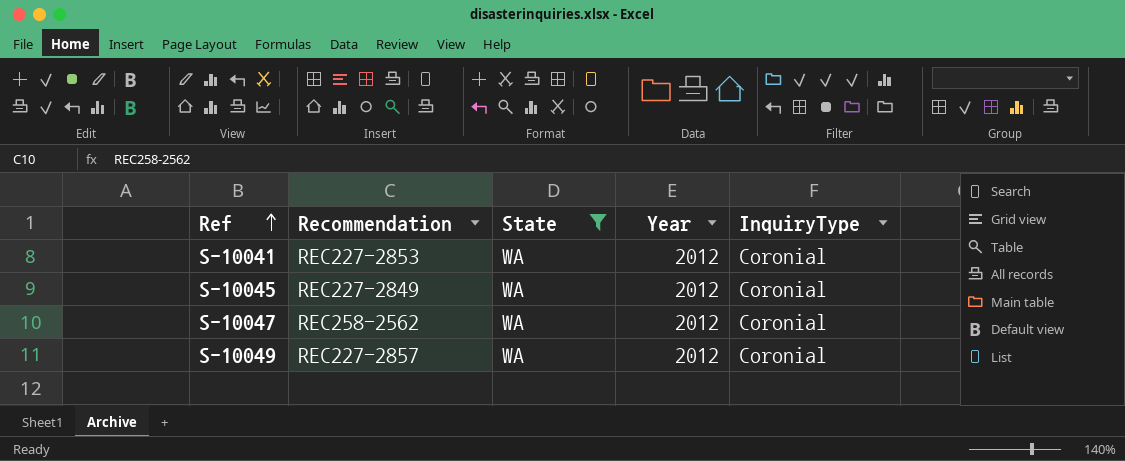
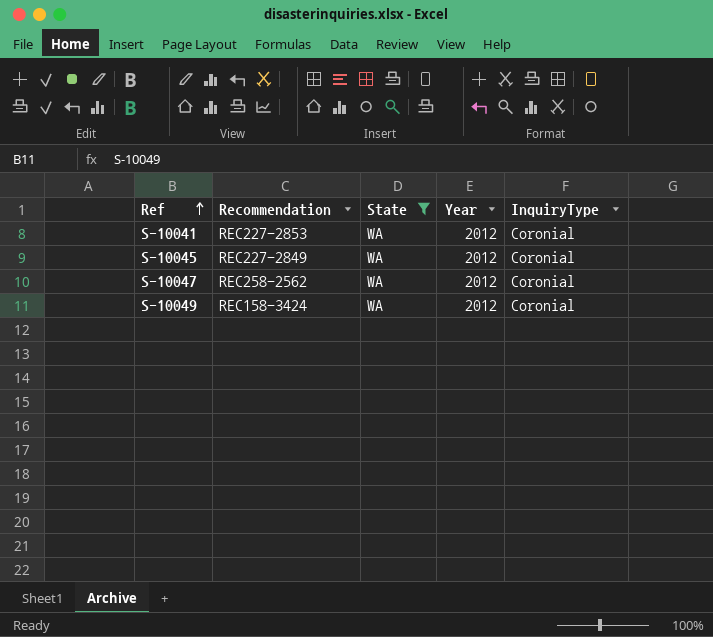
S-10049 | Recommendation: REC227-2857 -> REC158-3424

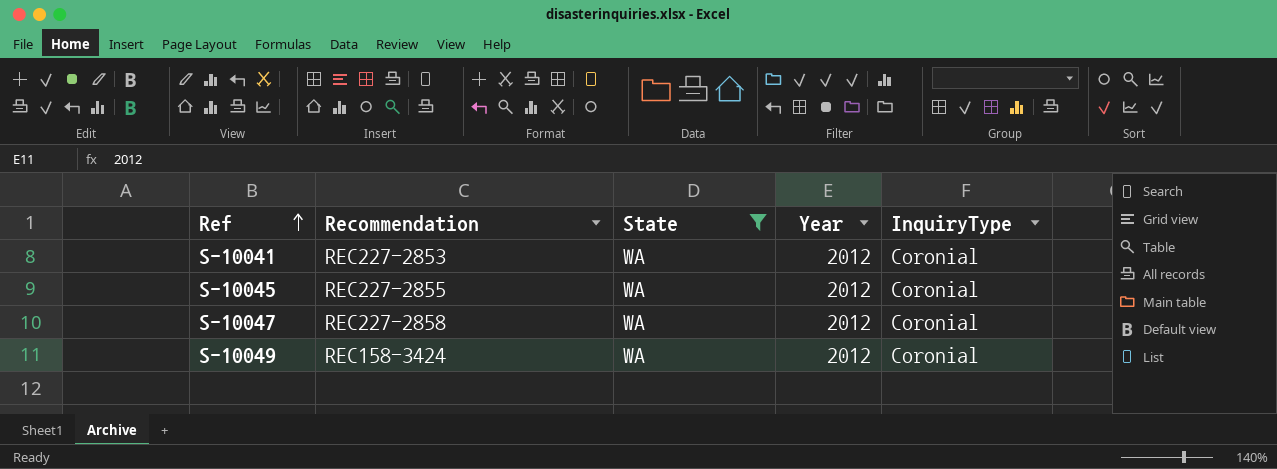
S-10045 | Recommendation: REC227-2849 -> REC227-2855
S-10047 | Recommendation: REC258-2562 -> REC227-2858

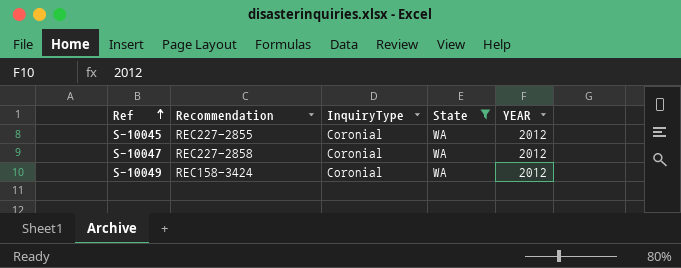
column InquiryType | position: 5 -> 3
column name: Year -> YEAR
row S-10041: REC227-2853 | WA | 2012 | Coronial -> none

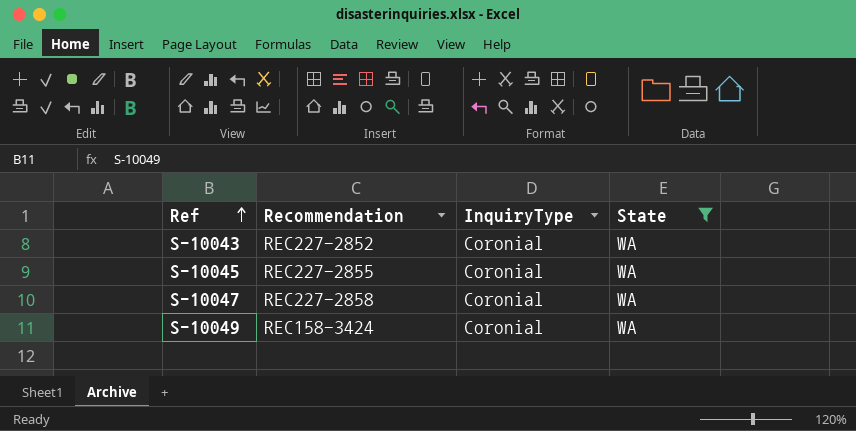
column YEAR | position: 5 -> none
row S-10043: none -> REC227-2852 | Coronial | WA

